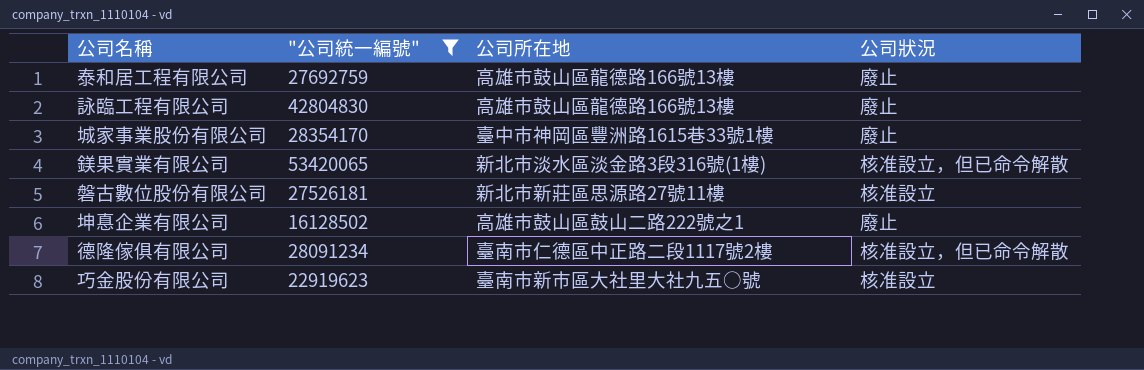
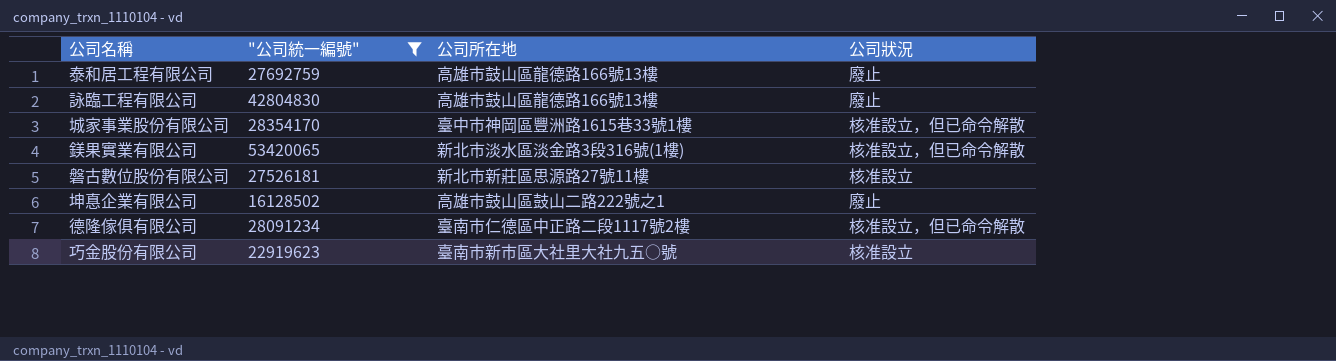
城家事業股份有限公司 | 公司狀況: 廢止 -> 核准設立，但已命令解散

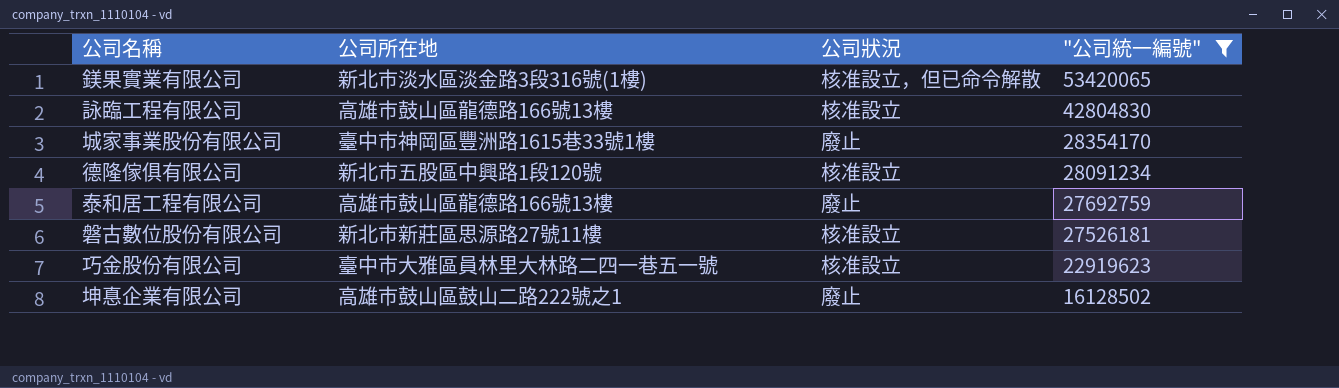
row order: none -> "公司統一編號" descending
column "公司統一編號" | position: 2 -> 4
詠臨工程有限公司 | 公司狀況: 廢止 -> 核准設立
城家事業股份有限公司 | 公司狀況: 核准設立，但已命令解散 -> 廢止
德隆傢俱有限公司 | 公司所在地: 臺南市仁德區中正路二段1117號2樓 -> 新北市五股區中興路1段120號
德隆傢俱有限公司 | 公司狀況: 核准設立，但已命令解散 -> 核准設立
巧金股份有限公司 | 公司所在地: 臺南市新市區大社里大社九五○號 -> 臺中市大雅區員林里大林路二四一巷五一號

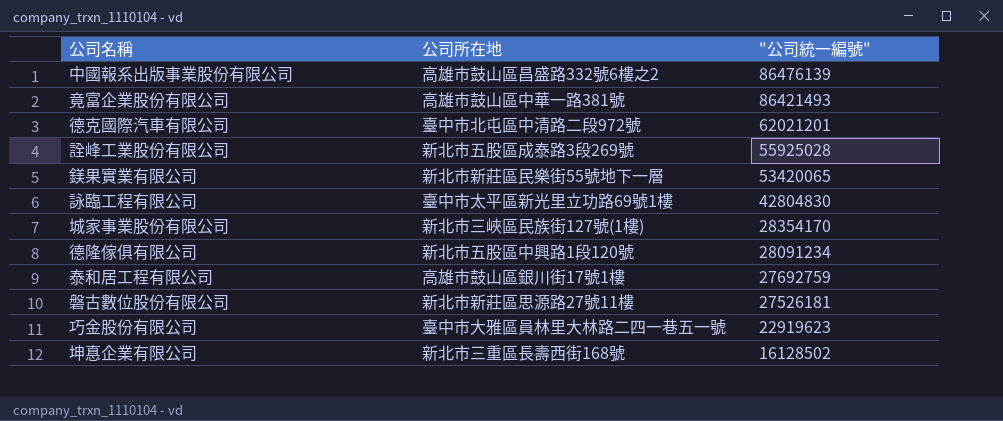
filter: "公司統一編號" <= 53420065 -> none
column 公司狀況 | position: 3 -> none
鎂果實業有限公司 | 公司所在地: 新北市淡水區淡金路3段316號(1樓) -> 新北市新莊區民樂街55號地下一層
詠臨工程有限公司 | 公司所在地: 高雄市鼓山區龍德路166號13樓 -> 臺中市太平區新光里立功路69號1樓
城家事業股份有限公司 | 公司所在地: 臺中市神岡區豐洲路1615巷33號1樓 -> 新北市三峽區民族街127號(1樓)
泰和居工程有限公司 | 公司所在地: 高雄市鼓山區龍德路166號13樓 -> 高雄市鼓山區銀川街17號1樓
坤惪企業有限公司 | 公司所在地: 高雄市鼓山區鼓山二路222號之1 -> 新北市三重區長壽西街168號

